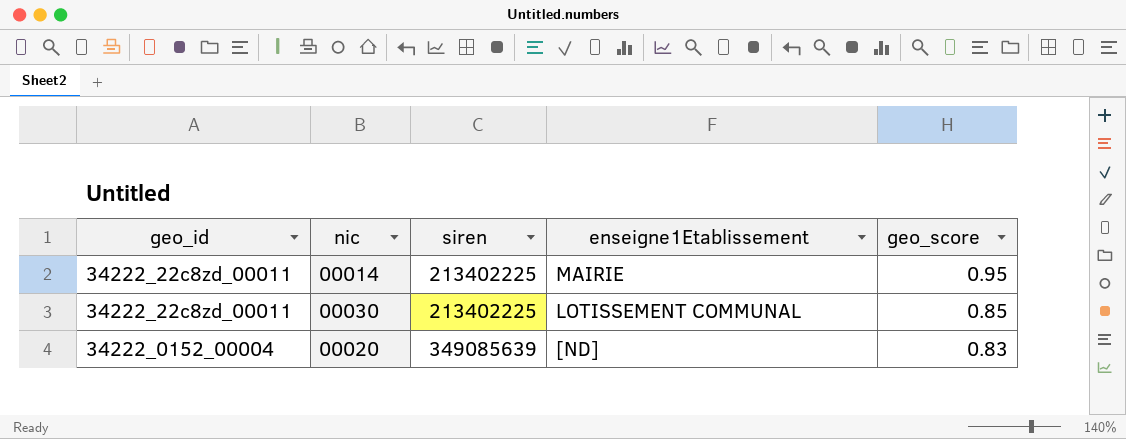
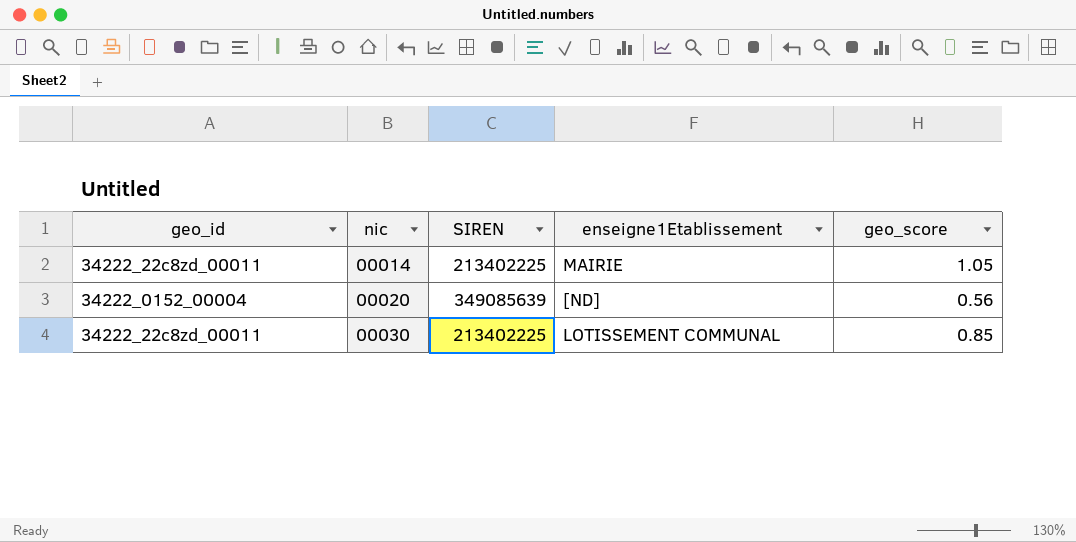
row order: geo_id ascending -> nic ascending
column name: siren -> SIREN
00014 | geo_score: 0.95 -> 1.05
00020 | geo_score: 0.83 -> 0.56

